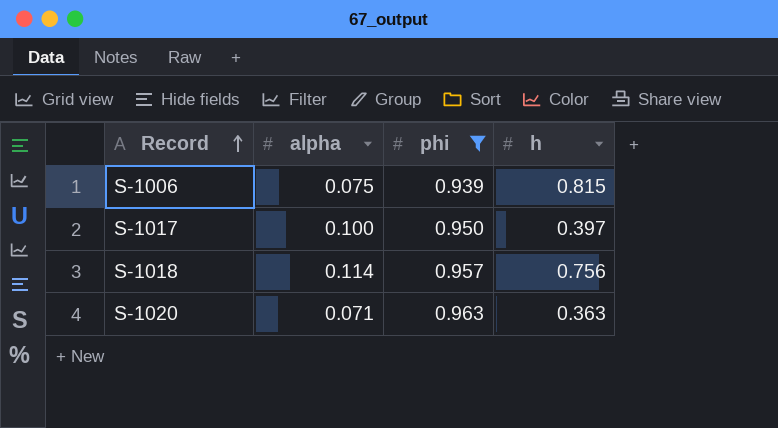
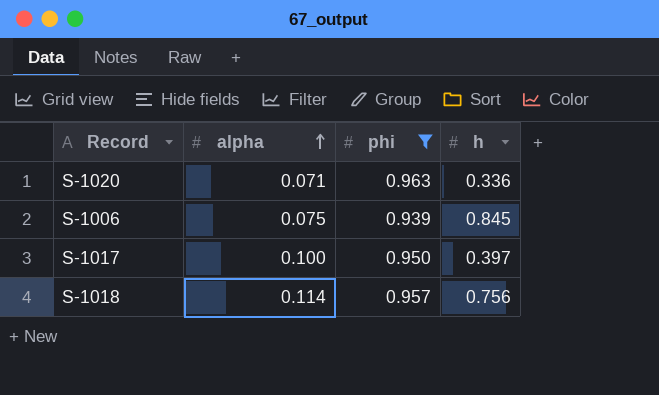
row order: Record ascending -> alpha ascending
S-1020 | h: 0.363 -> 0.336
S-1006 | h: 0.815 -> 0.845

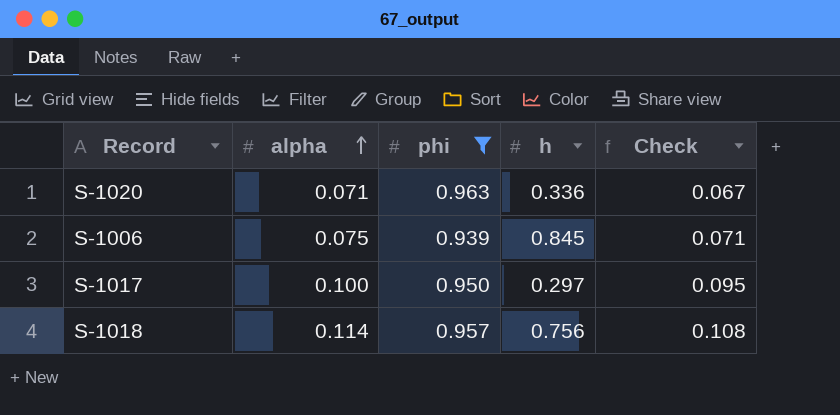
column Check | formula: none -> [alpha] * 0.95
S-1017 | h: 0.397 -> 0.297

